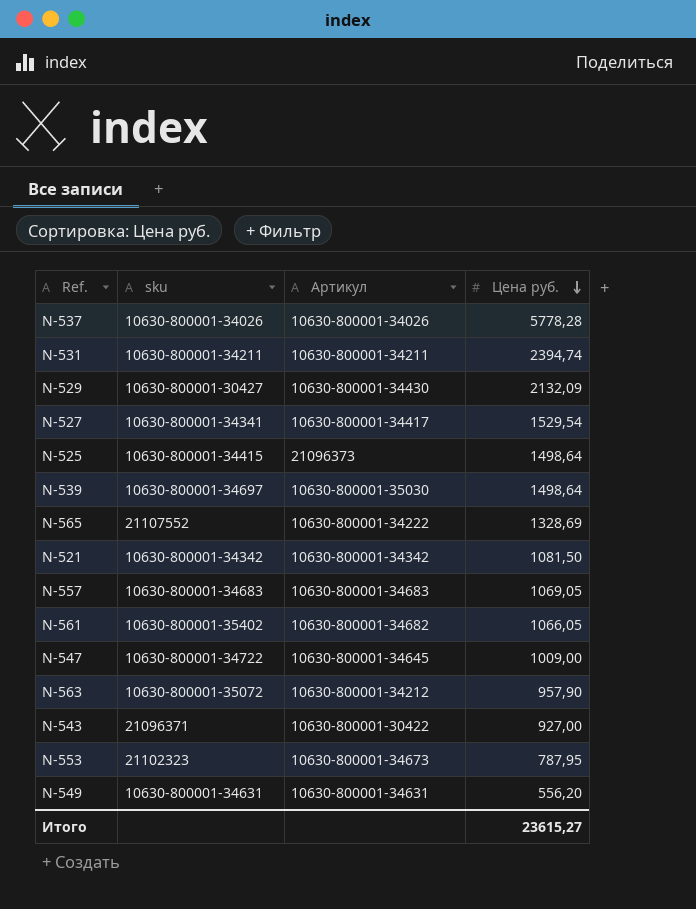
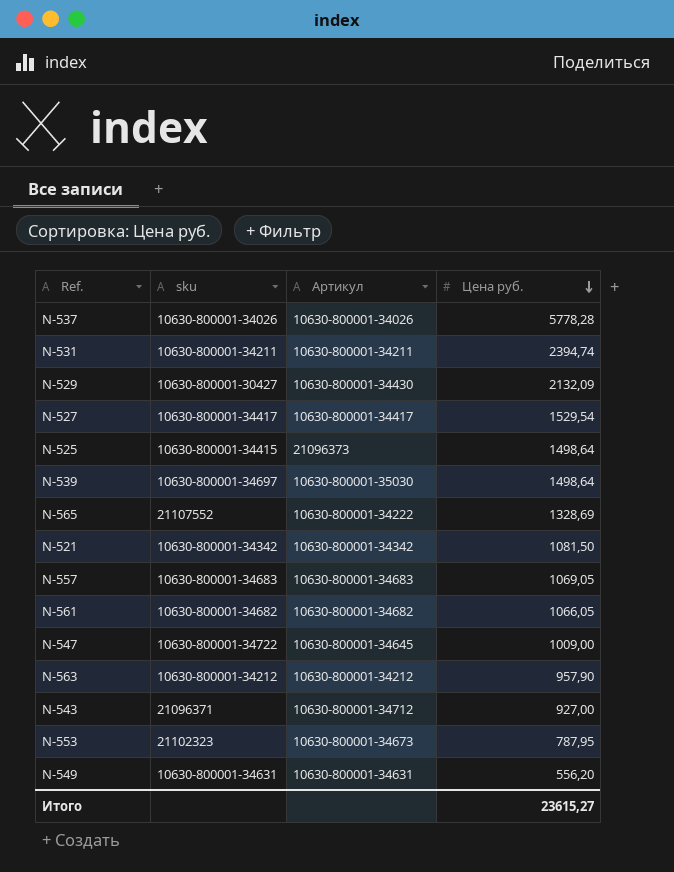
N-527 | sku: 10630-800001-34341 -> 10630-800001-34417
N-561 | sku: 10630-800001-35402 -> 10630-800001-34682
N-563 | sku: 10630-800001-35072 -> 10630-800001-34212
N-543 | Артикул: 10630-800001-30422 -> 10630-800001-34712

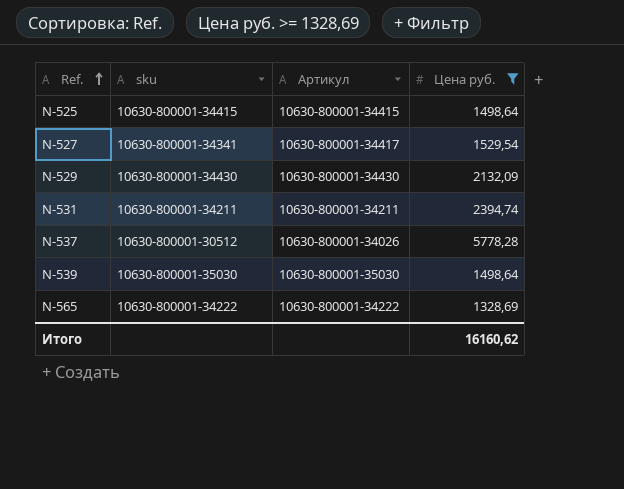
filter: none -> Цена руб. >= 1328,69
row order: Цена руб. descending -> Ref. ascending
N-525 | Артикул: 21096373 -> 10630-800001-34415
N-527 | sku: 10630-800001-34417 -> 10630-800001-34341
N-529 | sku: 10630-800001-30427 -> 10630-800001-34430
N-537 | sku: 10630-800001-34026 -> 10630-800001-30512
N-539 | sku: 10630-800001-34697 -> 10630-800001-35030
N-565 | sku: 21107552 -> 10630-800001-34222
Итого | Цена руб.: 23615,27 -> 16160,62

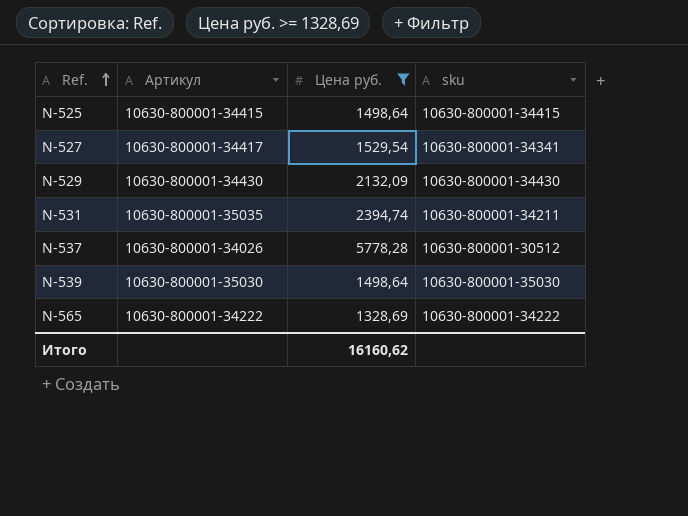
column sku | position: 2 -> 4
N-531 | Артикул: 10630-800001-34211 -> 10630-800001-35035

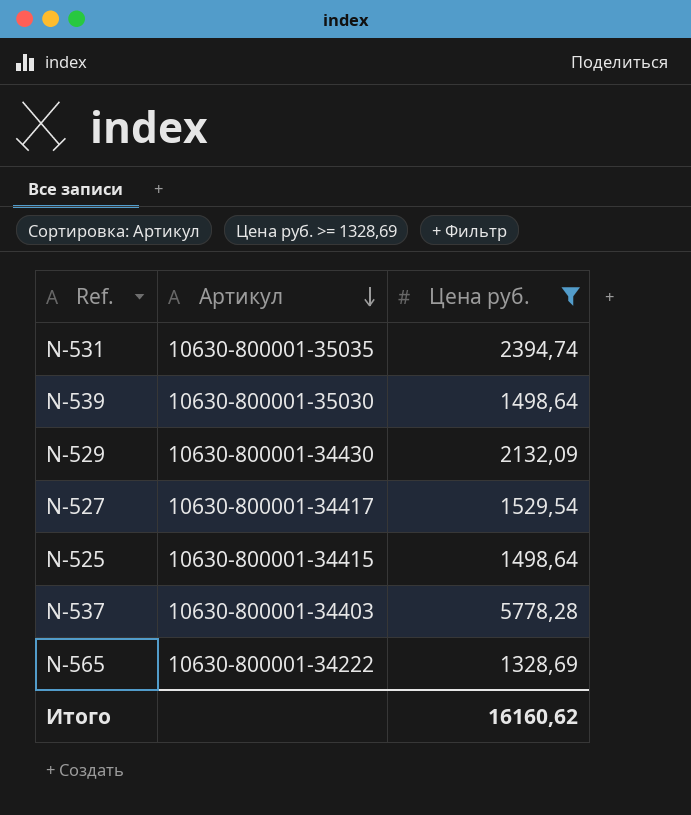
row order: Ref. ascending -> Артикул descending
column sku | position: 4 -> none
N-537 | Артикул: 10630-800001-34026 -> 10630-800001-34403

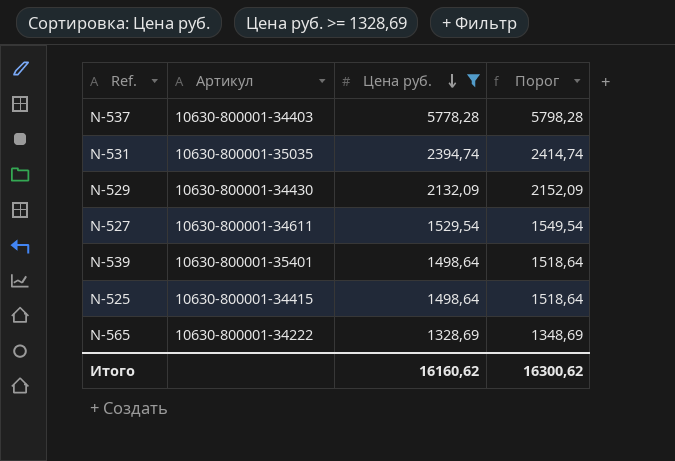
row order: Артикул descending -> Цена руб. descending
column Порог | formula: none -> [Цена руб.] + 20
N-527 | Артикул: 10630-800001-34417 -> 10630-800001-34611
N-539 | Артикул: 10630-800001-35030 -> 10630-800001-35401

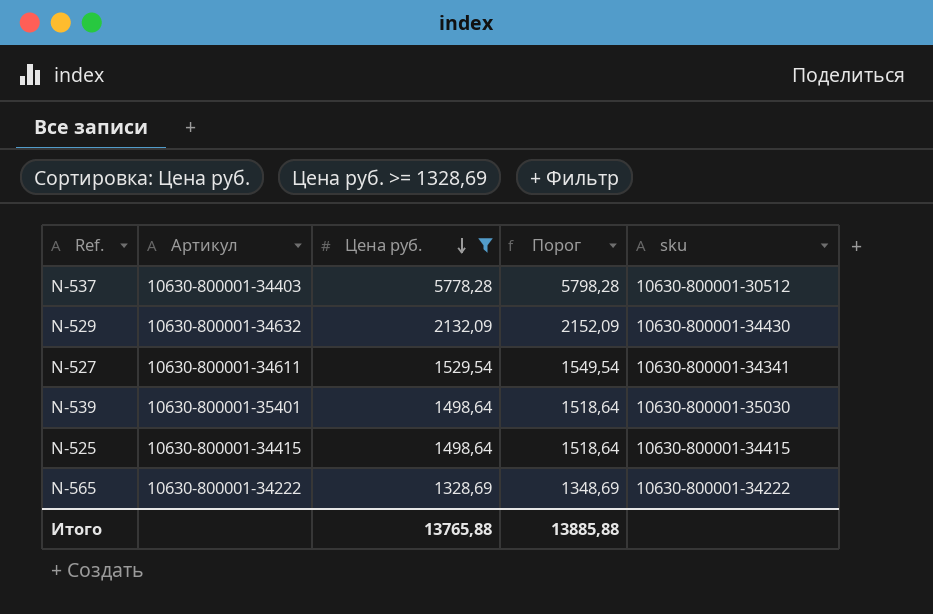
column sku | position: none -> 5
row N-531: 10630-800001-35035 | 2394,74 | 2414,74 -> none
N-529 | Артикул: 10630-800001-34430 -> 10630-800001-34632
Итого | Цена руб.: 16160,62 -> 13765,88
Итого | Порог: 16300,62 -> 13885,88

